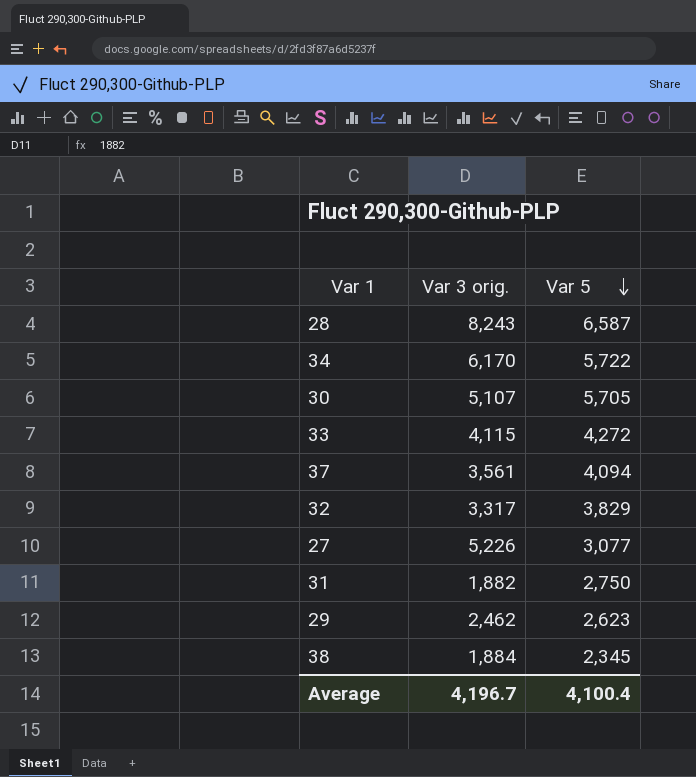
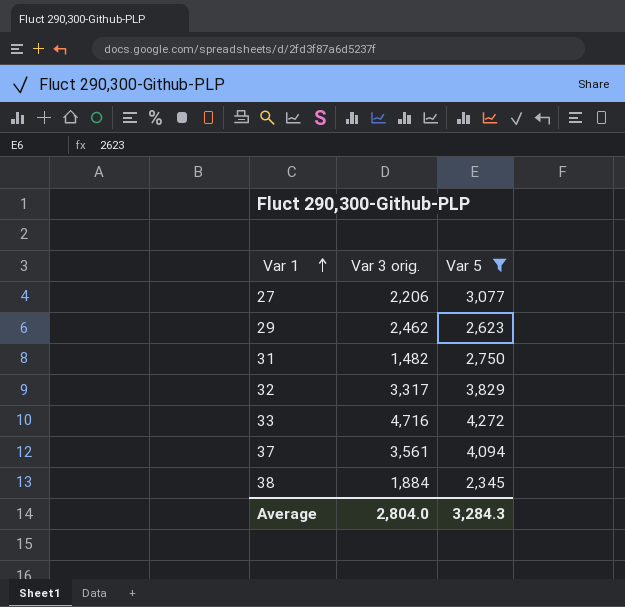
filter: none -> Var 5 <= 4,272
row order: Var 5 descending -> Var 1 ascending
27 | Var 3 orig.: 5,226 -> 2,206
31 | Var 3 orig.: 1,882 -> 1,482
33 | Var 3 orig.: 4,115 -> 4,716
Average | Var 3 orig.: 4,196.7 -> 2,804.0
Average | Var 5: 4,100.4 -> 3,284.3

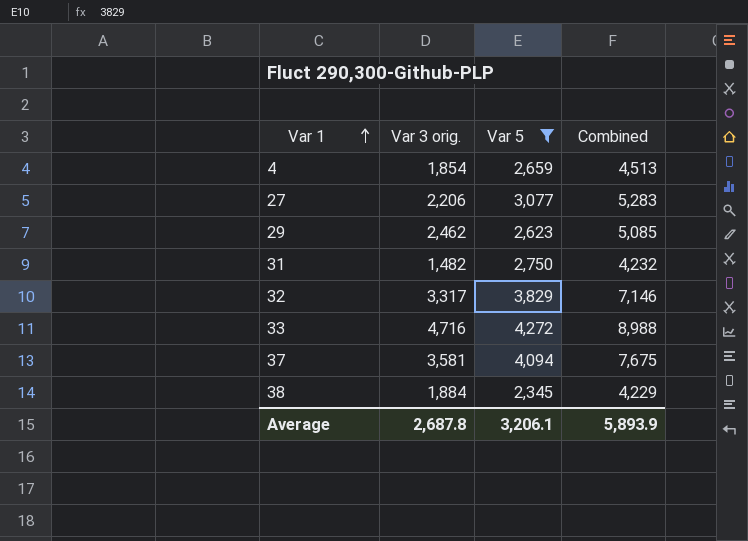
column Combined | formula: none -> [Var 3 orig.] + [Var 5]
row 4: none -> 1,854 | 2,659 | 4,513
37 | Var 3 orig.: 3,561 -> 3,581
Average | Var 3 orig.: 2,804.0 -> 2,687.8
Average | Var 5: 3,284.3 -> 3,206.1

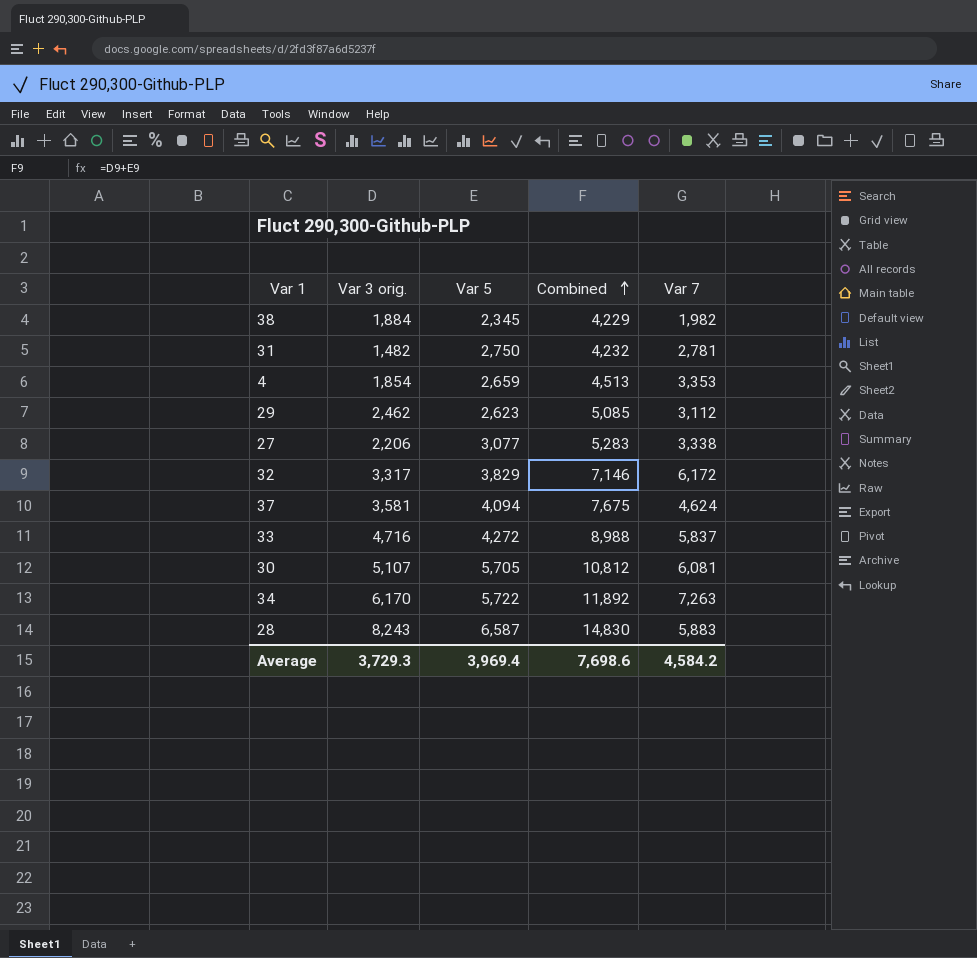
filter: Var 5 <= 4,272 -> none
row order: Var 1 ascending -> Combined ascending
column Var 7 | position: none -> 5
Average | Var 3 orig.: 2,687.8 -> 3,729.3
Average | Var 5: 3,206.1 -> 3,969.4
Average | Combined: 5,893.9 -> 7,698.6

